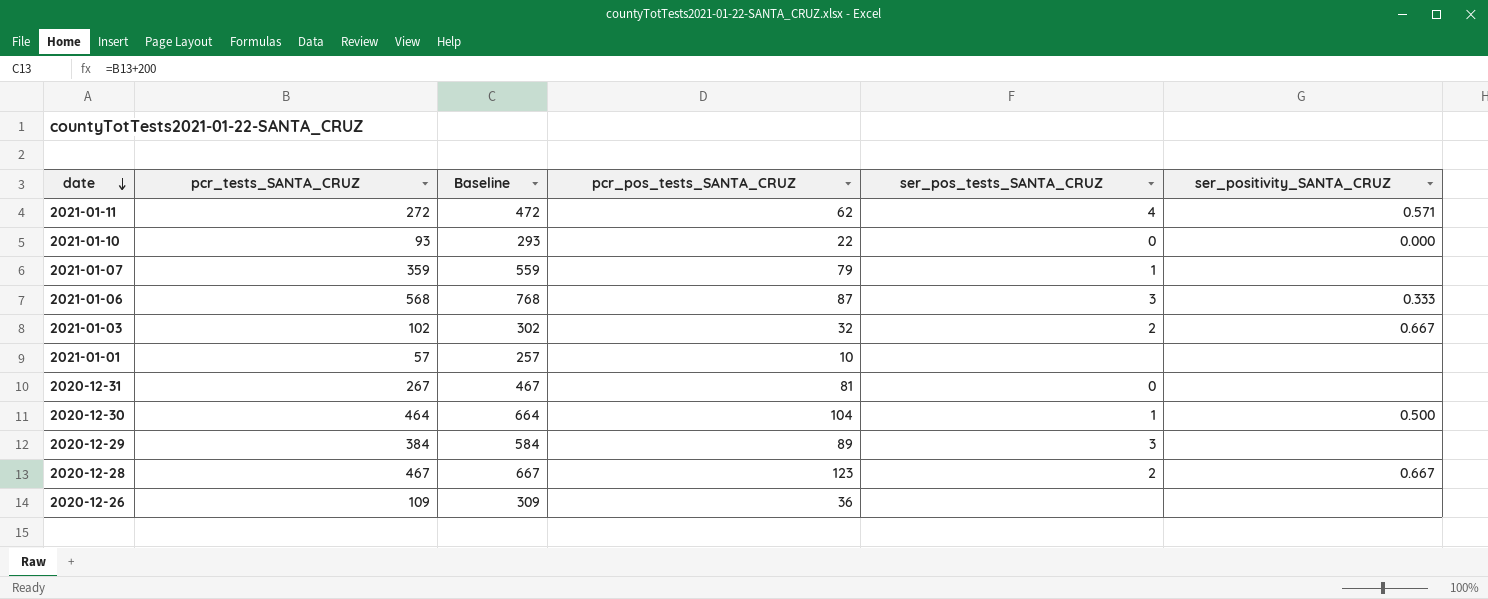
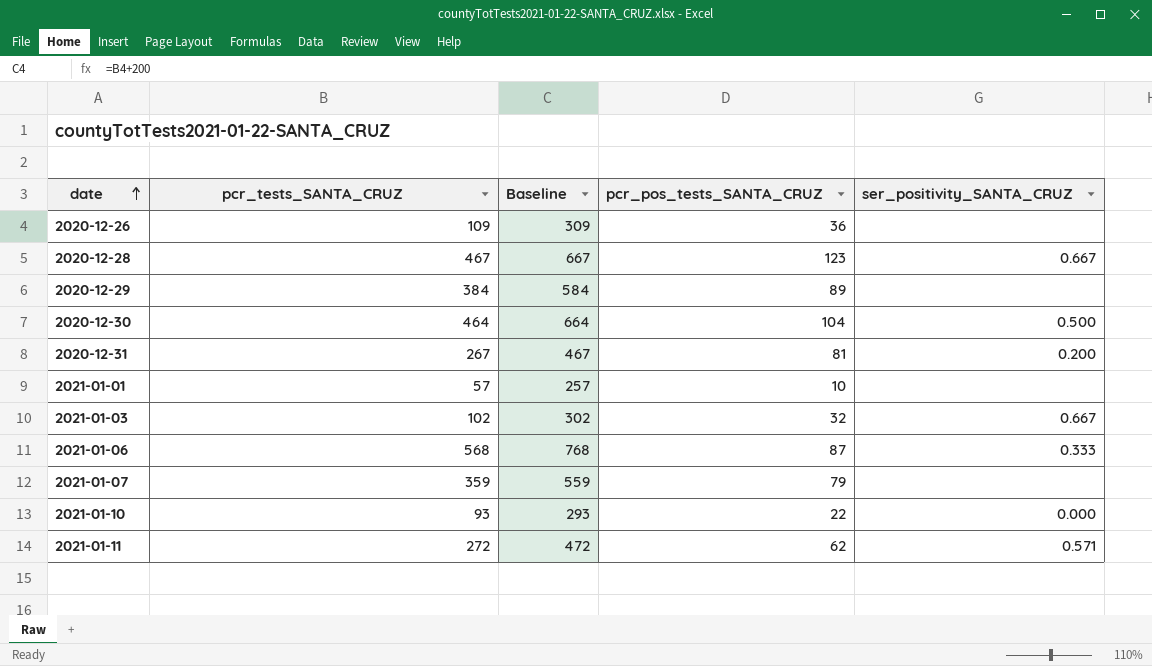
row order: date descending -> date ascending
column ser_pos_tests_SANTA_CRUZ | position: 5 -> none
2020-12-31 | ser_positivity_SANTA_CRUZ: none -> 0.200

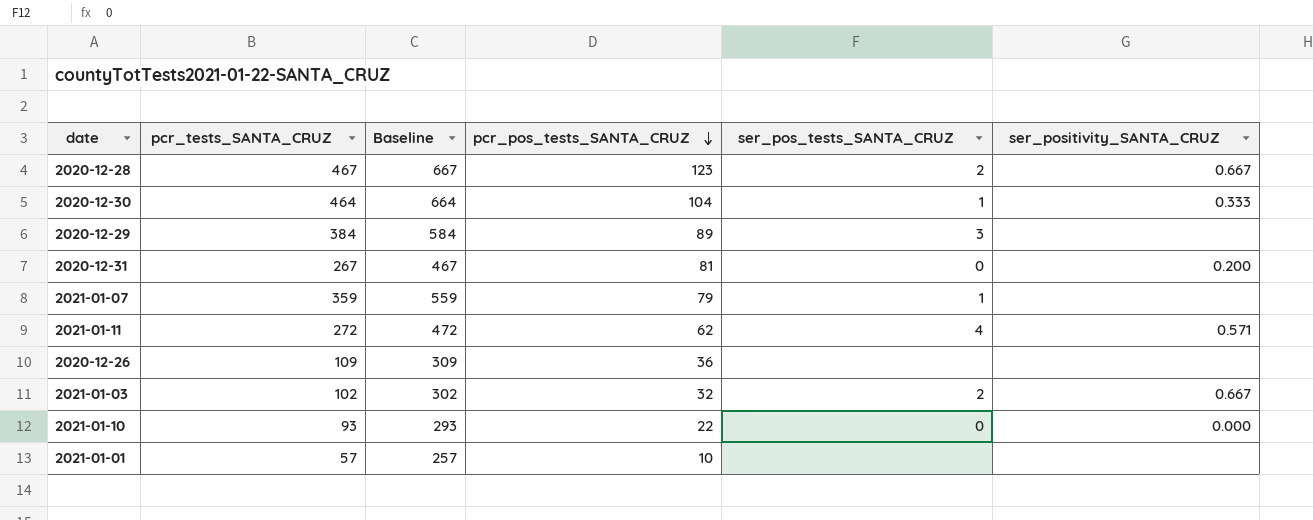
row order: date ascending -> pcr_pos_tests_SANTA_CRUZ descending
column ser_pos_tests_SANTA_CRUZ | position: none -> 5
row 2021-01-06: 568 | 768 | 87 | 0.333 -> none
2020-12-30 | ser_positivity_SANTA_CRUZ: 0.500 -> 0.333

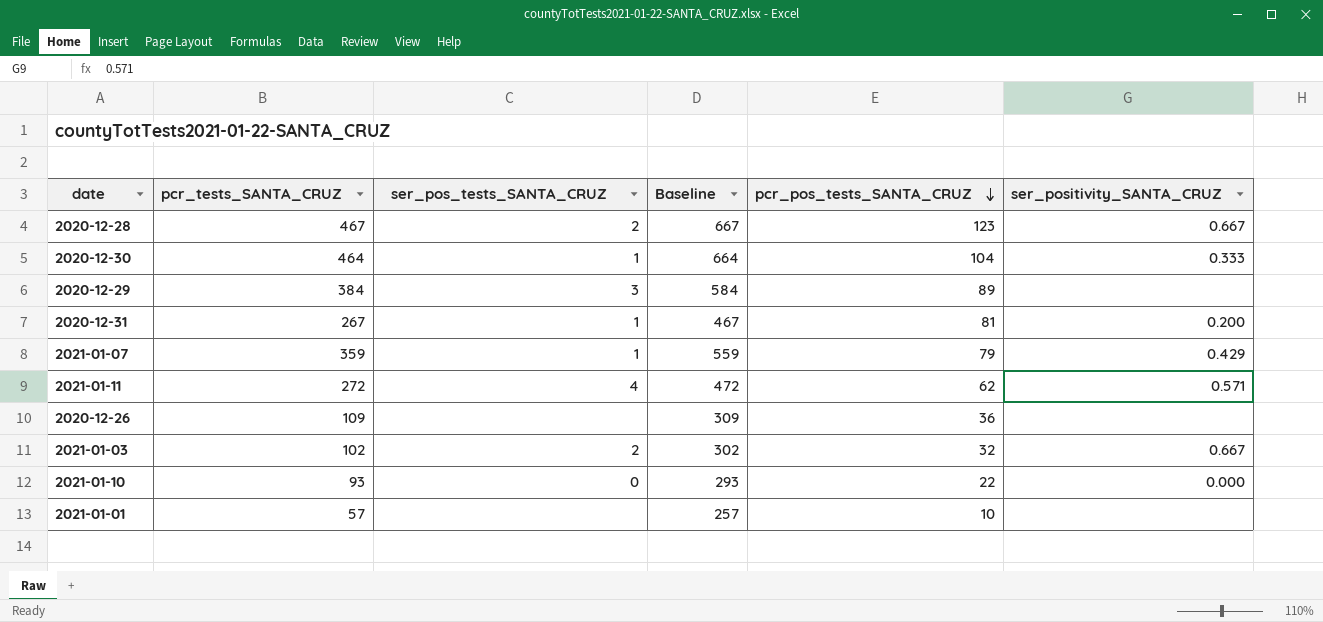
column ser_pos_tests_SANTA_CRUZ | position: 5 -> 3
2020-12-31 | ser_pos_tests_SANTA_CRUZ: 0 -> 1
2021-01-07 | ser_positivity_SANTA_CRUZ: none -> 0.429

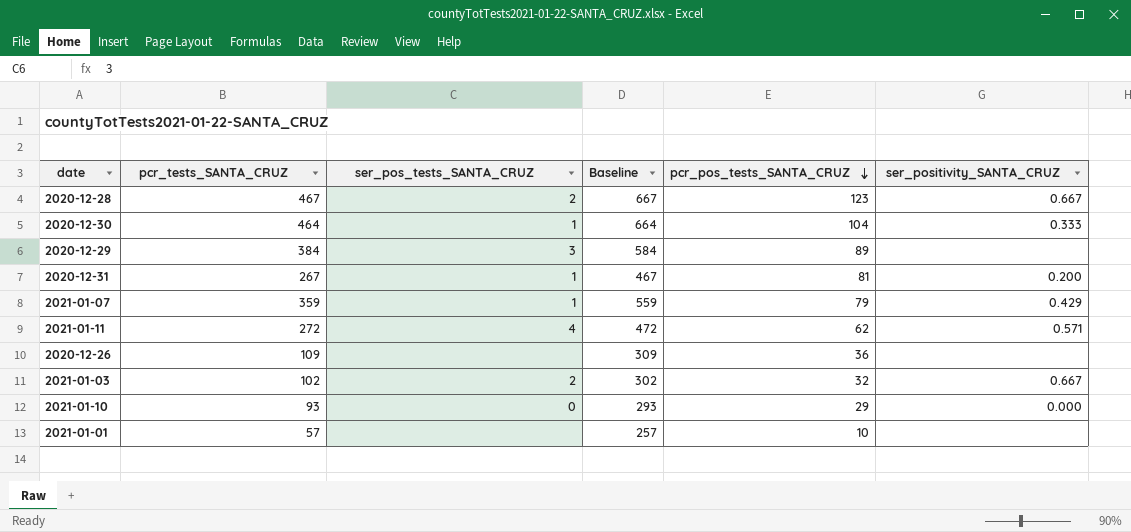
2021-01-10 | pcr_pos_tests_SANTA_CRUZ: 22 -> 29

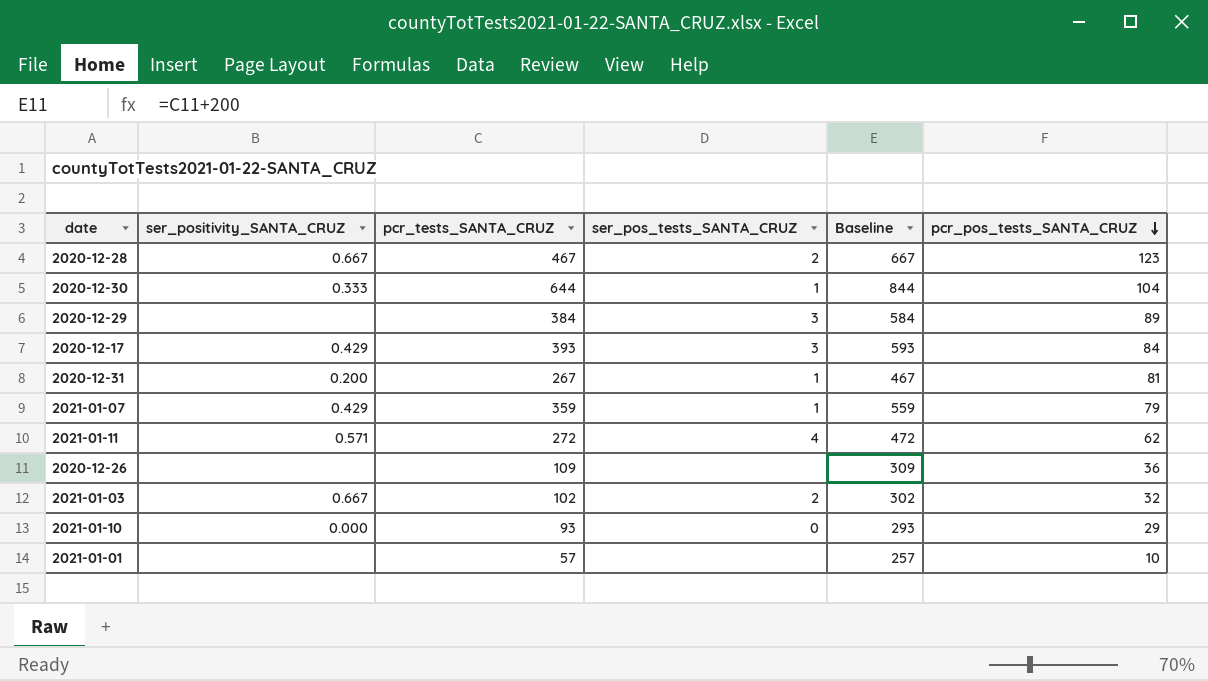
column ser_positivity_SANTA_CRUZ | position: 6 -> 2
2020-12-30 | pcr_tests_SANTA_CRUZ: 464 -> 644
2020-12-30 | Baseline: 664 -> 844
row 2020-12-17: none -> 0.429 | 393 | 3 | 593 | 84

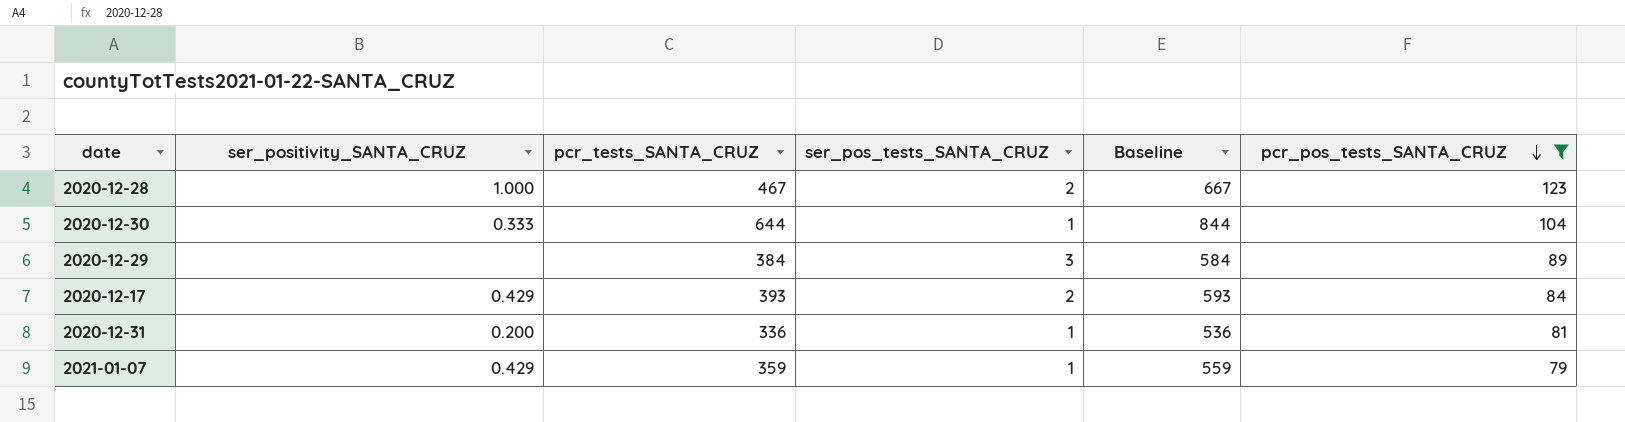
filter: none -> pcr_pos_tests_SANTA_CRUZ >= 79
2020-12-28 | ser_positivity_SANTA_CRUZ: 0.667 -> 1.000
2020-12-17 | ser_pos_tests_SANTA_CRUZ: 3 -> 2
2020-12-31 | pcr_tests_SANTA_CRUZ: 267 -> 336
2020-12-31 | Baseline: 467 -> 536

